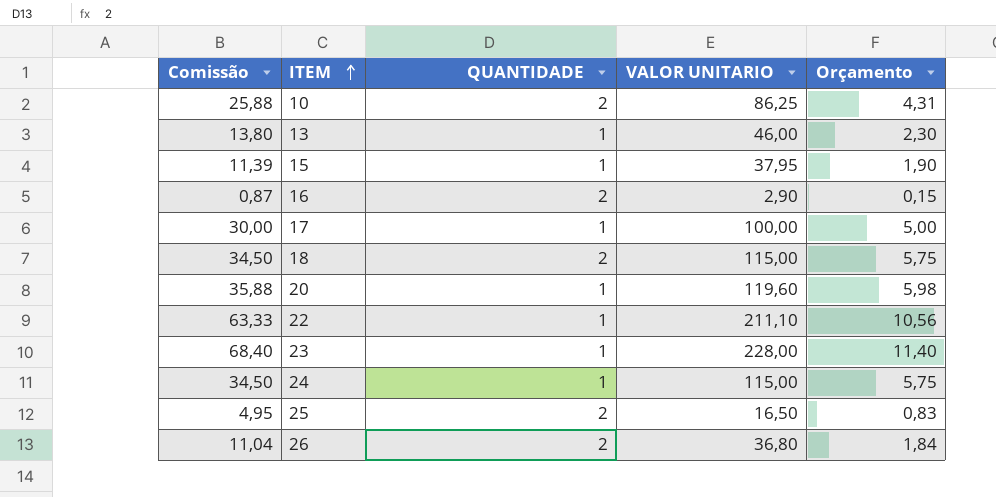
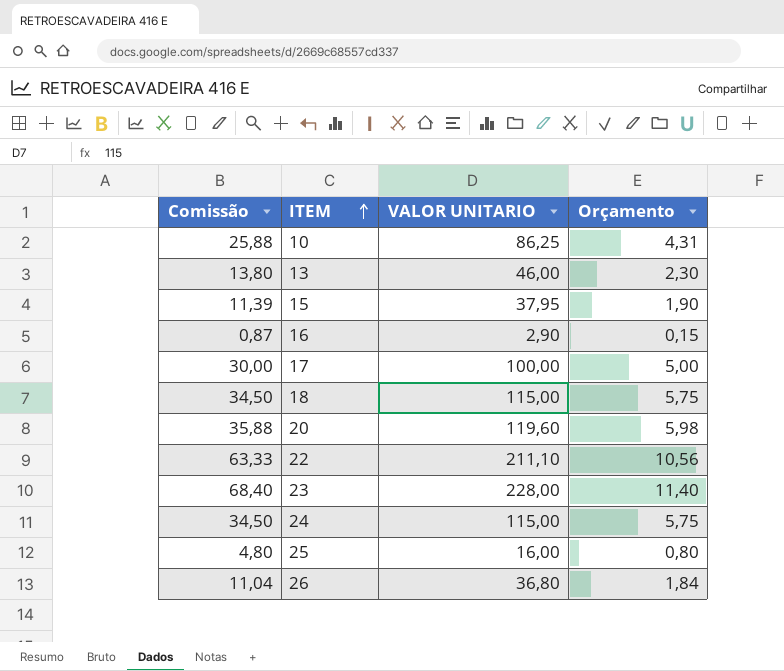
column QUANTIDADE | position: 3 -> none
25 | Comissão: 4,95 -> 4,80
25 | VALOR UNITARIO: 16,50 -> 16,00
25 | Orçamento: 0,83 -> 0,80

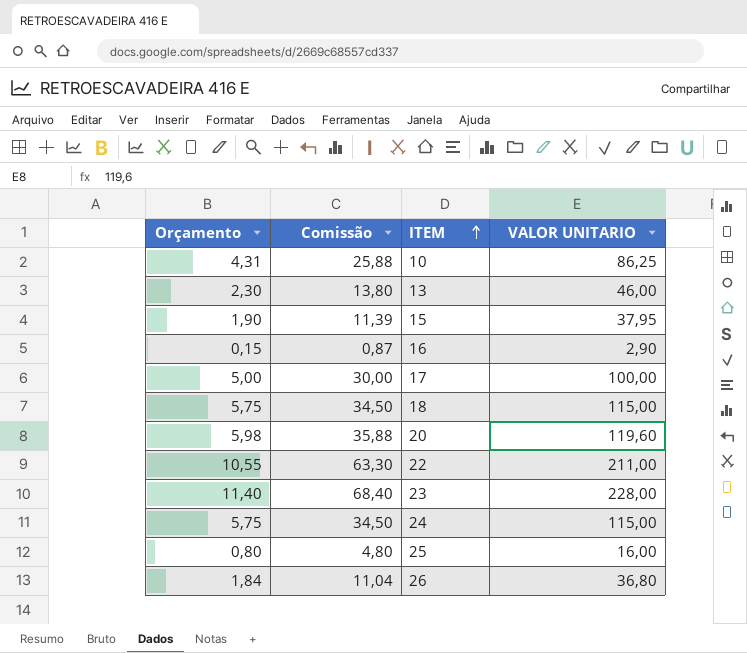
column Orçamento | position: 4 -> 1
22 | Orçamento: 10,56 -> 10,55
22 | Comissão: 63,33 -> 63,30
22 | VALOR UNITARIO: 211,10 -> 211,00

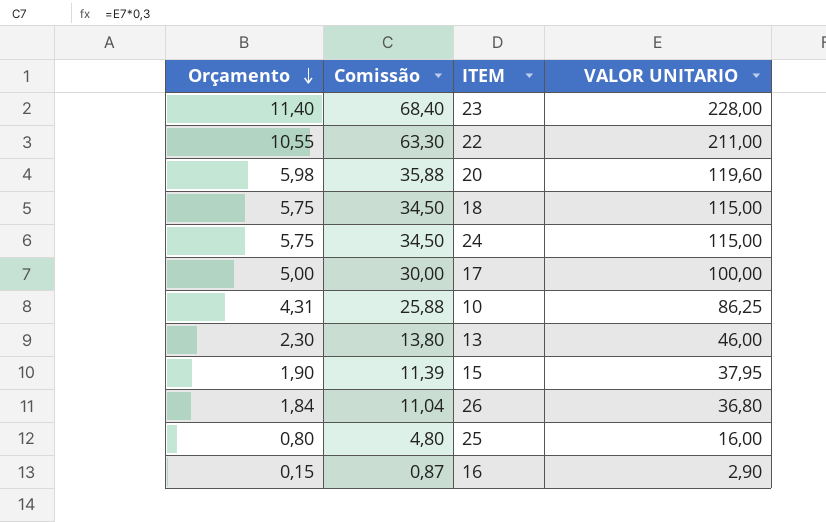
row order: ITEM ascending -> Orçamento descending

